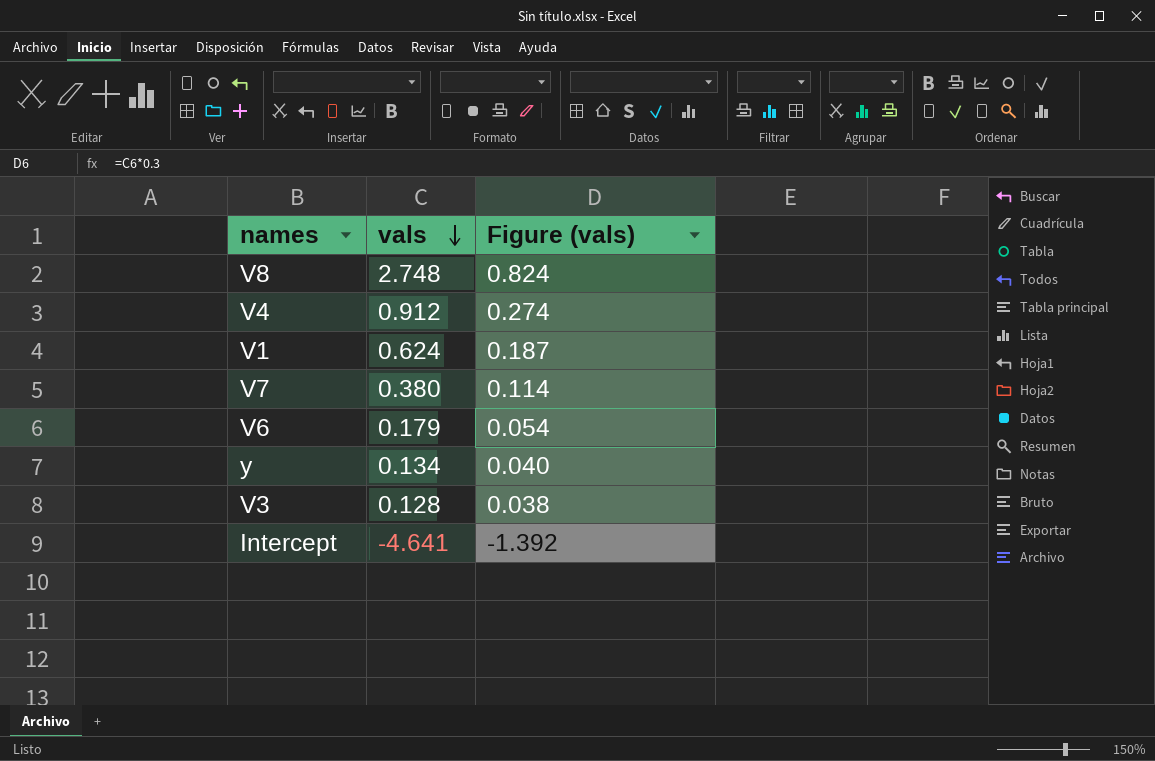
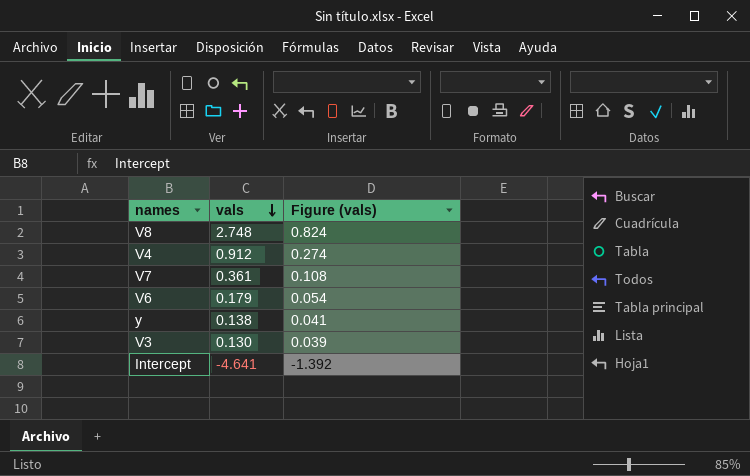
row V1: 0.624 | 0.187 -> none
V7 | vals: 0.380 -> 0.361
V7 | Figure (vals): 0.114 -> 0.108
y | vals: 0.134 -> 0.138
y | Figure (vals): 0.040 -> 0.041
V3 | vals: 0.128 -> 0.130
V3 | Figure (vals): 0.038 -> 0.039

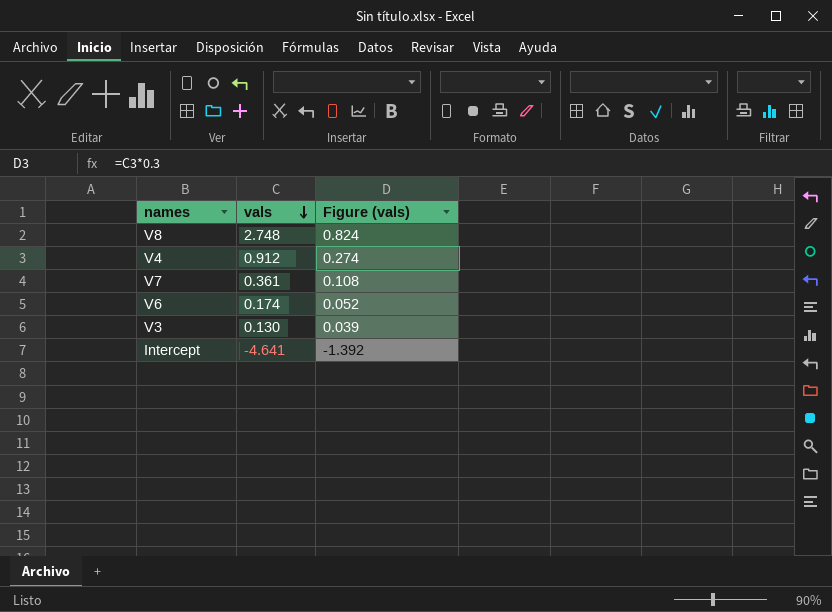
row y: 0.138 | 0.041 -> none
V6 | vals: 0.179 -> 0.174
V6 | Figure (vals): 0.054 -> 0.052

